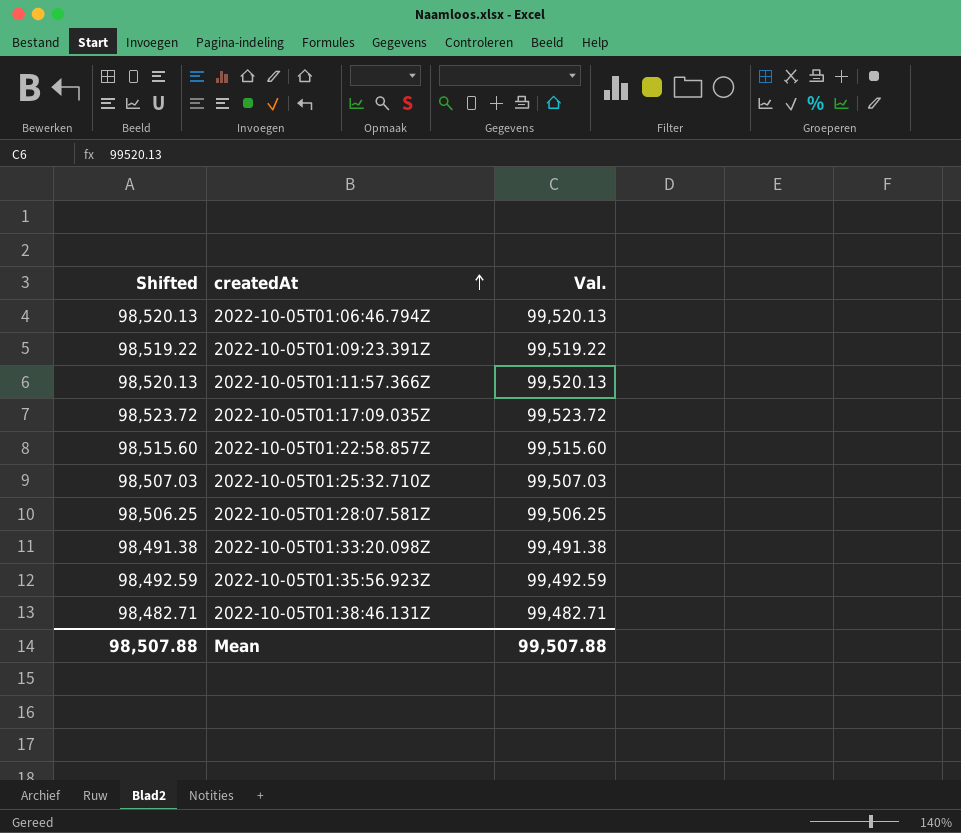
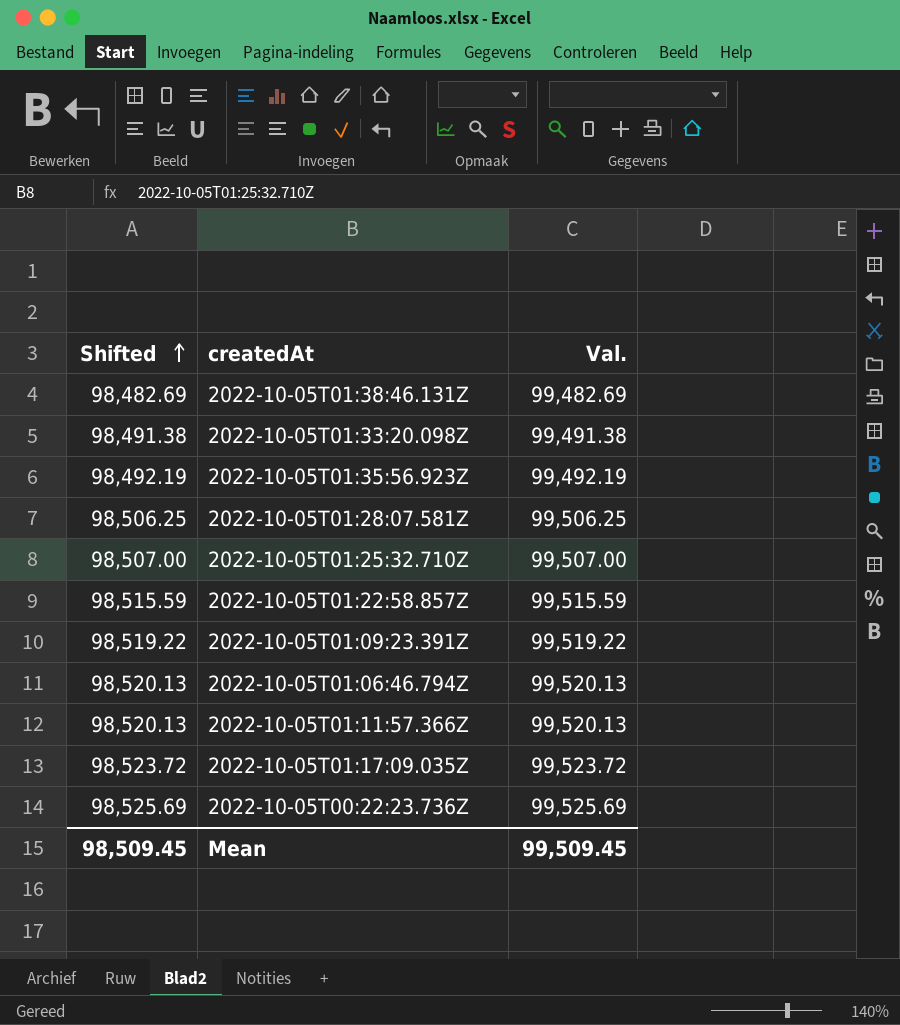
row order: createdAt ascending -> Shifted ascending
2022-10-05T01:38:46.131Z | Shifted: 98,482.71 -> 98,482.69
2022-10-05T01:38:46.131Z | Val.: 99,482.71 -> 99,482.69
2022-10-05T01:35:56.923Z | Shifted: 98,492.59 -> 98,492.19
2022-10-05T01:35:56.923Z | Val.: 99,492.59 -> 99,492.19
2022-10-05T01:25:32.710Z | Shifted: 98,507.03 -> 98,507.00
2022-10-05T01:25:32.710Z | Val.: 99,507.03 -> 99,507.00
2022-10-05T01:22:58.857Z | Shifted: 98,515.60 -> 98,515.59
2022-10-05T01:22:58.857Z | Val.: 99,515.60 -> 99,515.59
row 2022-10-05T00:22:23.736Z: none -> 98,525.69 | 99,525.69
Mean | Shifted: 98,507.88 -> 98,509.45
Mean | Val.: 99,507.88 -> 99,509.45

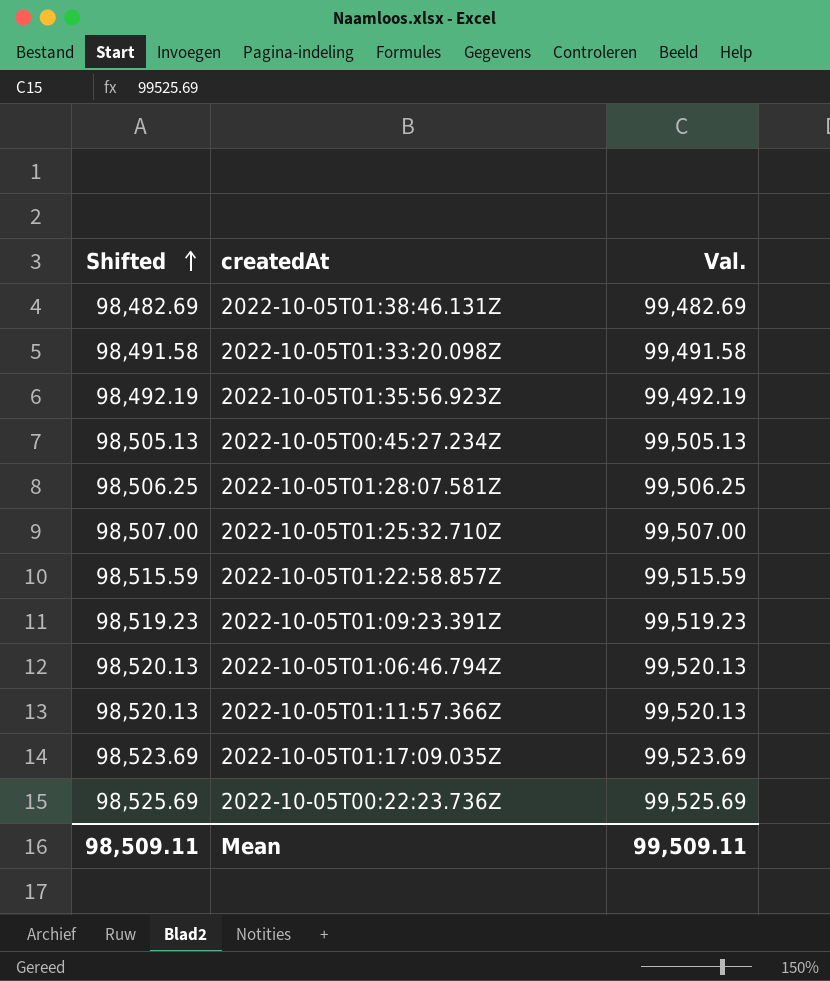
2022-10-05T01:33:20.098Z | Shifted: 98,491.38 -> 98,491.58
2022-10-05T01:33:20.098Z | Val.: 99,491.38 -> 99,491.58
row 2022-10-05T00:45:27.234Z: none -> 98,505.13 | 99,505.13
2022-10-05T01:09:23.391Z | Shifted: 98,519.22 -> 98,519.23
2022-10-05T01:09:23.391Z | Val.: 99,519.22 -> 99,519.23
2022-10-05T01:17:09.035Z | Shifted: 98,523.72 -> 98,523.69
2022-10-05T01:17:09.035Z | Val.: 99,523.72 -> 99,523.69
Mean | Shifted: 98,509.45 -> 98,509.11
Mean | Val.: 99,509.45 -> 99,509.11

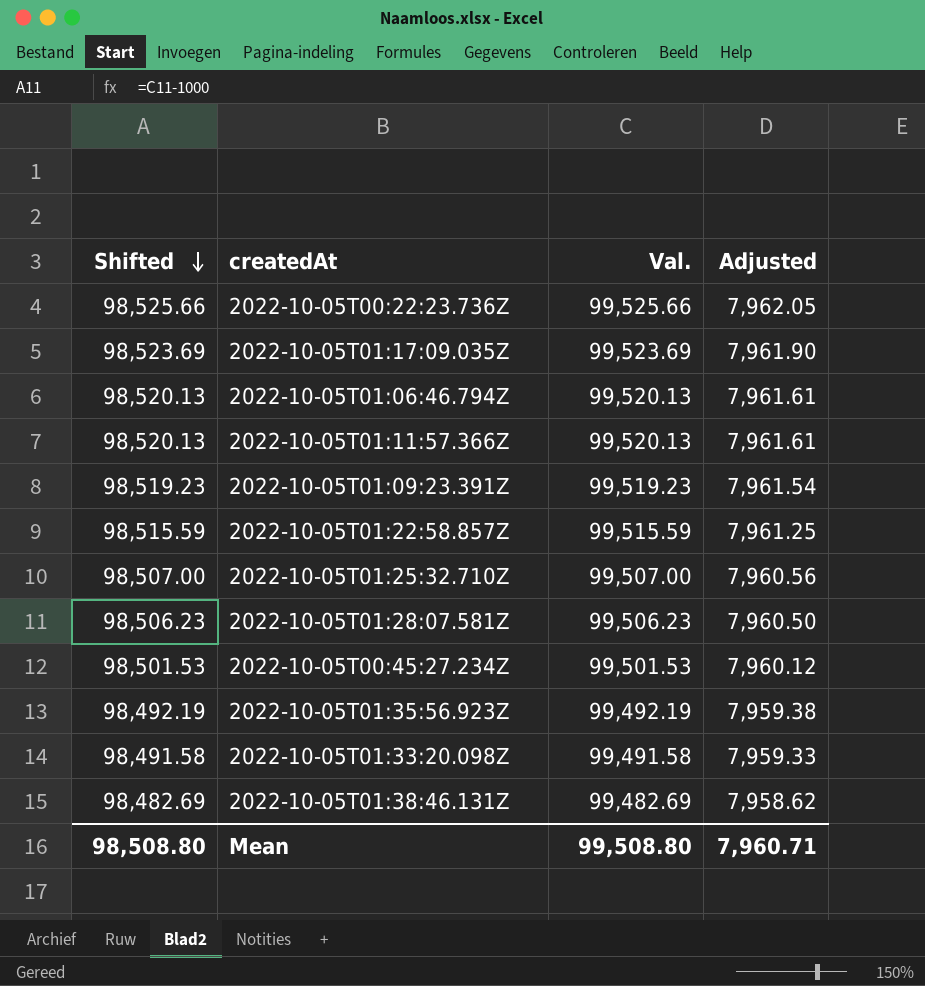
row order: Shifted ascending -> Shifted descending
column Adjusted | formula: none -> [Val.] * 0.08
2022-10-05T00:22:23.736Z | Shifted: 98,525.69 -> 98,525.66
2022-10-05T00:22:23.736Z | Val.: 99,525.69 -> 99,525.66
2022-10-05T01:28:07.581Z | Shifted: 98,506.25 -> 98,506.23
2022-10-05T01:28:07.581Z | Val.: 99,506.25 -> 99,506.23
2022-10-05T00:45:27.234Z | Shifted: 98,505.13 -> 98,501.53
2022-10-05T00:45:27.234Z | Val.: 99,505.13 -> 99,501.53
Mean | Shifted: 98,509.11 -> 98,508.80
Mean | Val.: 99,509.11 -> 99,508.80

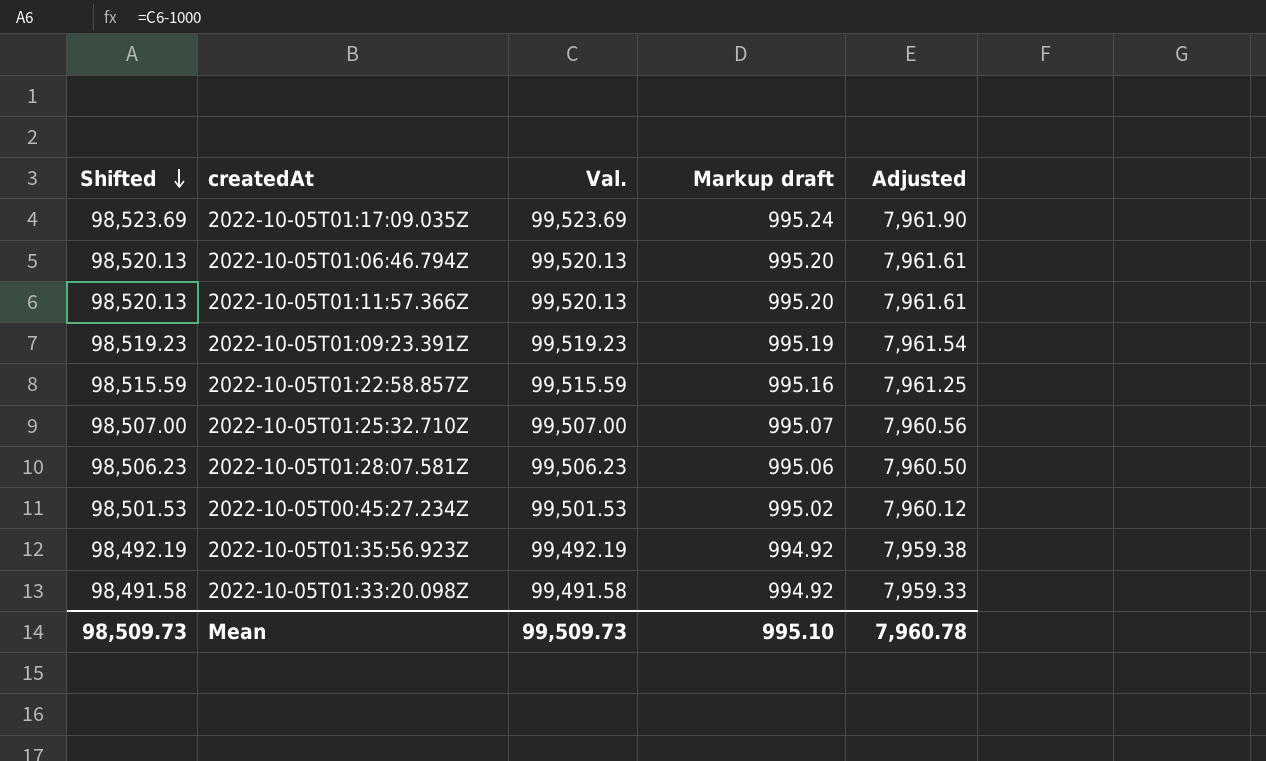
column Markup draft | formula: none -> [Val.] * 0.01
row 2022-10-05T00:22:23.736Z: 98,525.66 | 99,525.66 | 7,962.05 -> none
row 2022-10-05T01:38:46.131Z: 98,482.69 | 99,482.69 | 7,958.62 -> none
Mean | Shifted: 98,508.80 -> 98,509.73
Mean | Val.: 99,508.80 -> 99,509.73
Mean | Adjusted: 7,960.71 -> 7,960.78

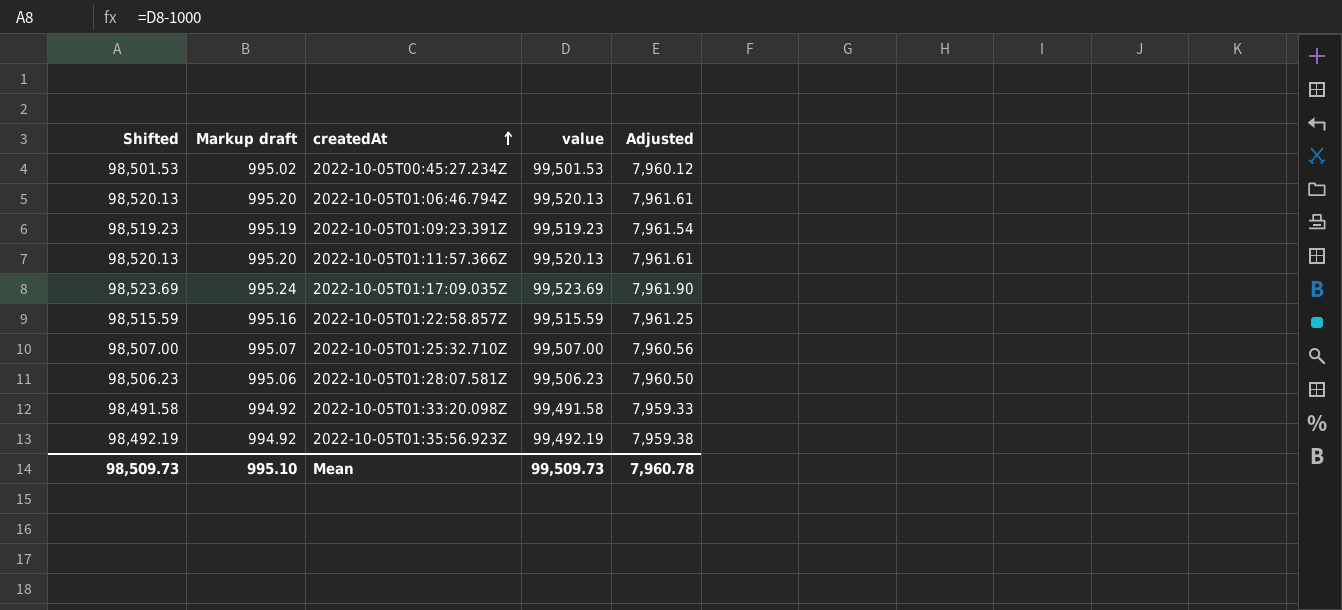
row order: Shifted descending -> createdAt ascending
column Markup draft | position: 4 -> 2
column name: Val. -> value

